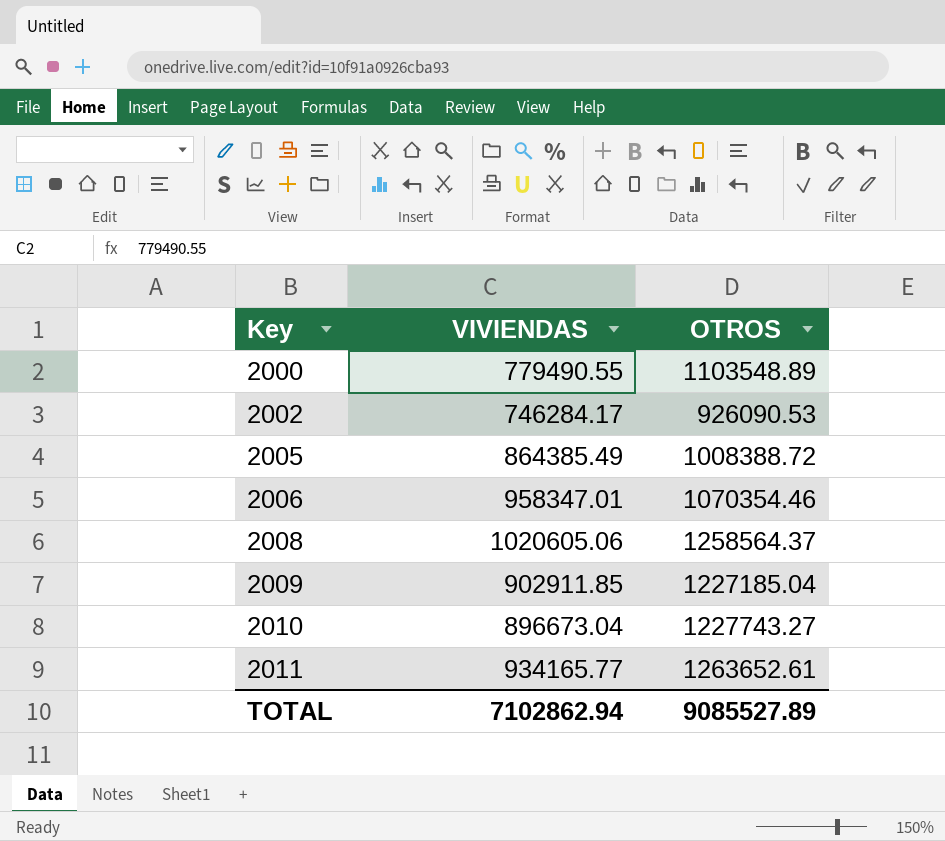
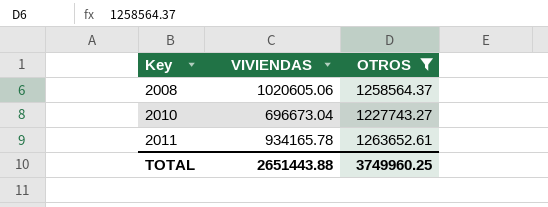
filter: none -> OTROS >= 1227743.27
2010 | VIVIENDAS: 896673.04 -> 696673.04
2011 | VIVIENDAS: 934165.77 -> 934165.78
TOTAL | VIVIENDAS: 7102862.94 -> 2651443.88
TOTAL | OTROS: 9085527.89 -> 3749960.25

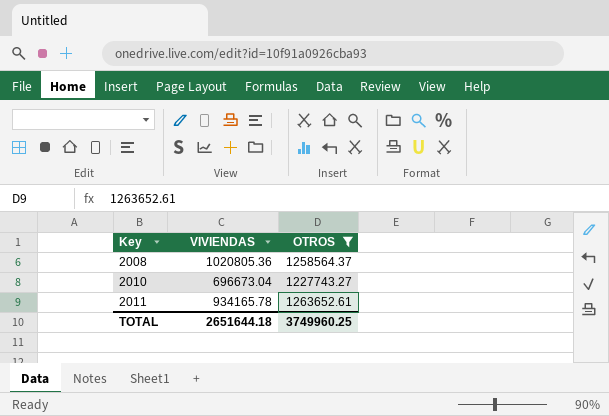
2008 | VIVIENDAS: 1020605.06 -> 1020805.36
TOTAL | VIVIENDAS: 2651443.88 -> 2651644.18

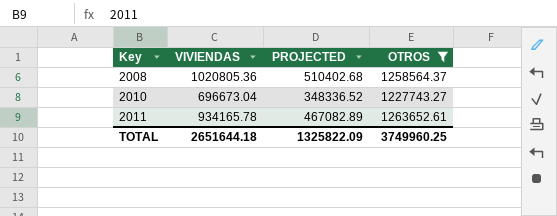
column PROJECTED | formula: none -> [VIVIENDAS] * 0.5

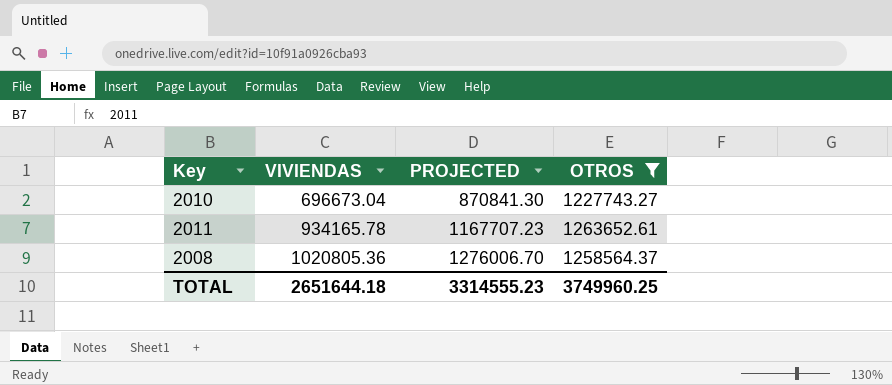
row order: Key ascending -> VIVIENDAS ascending
column PROJECTED | formula: [VIVIENDAS] * 0.5 -> [VIVIENDAS] * 1.25
TOTAL | PROJECTED: 1325822.09 -> 3314555.23

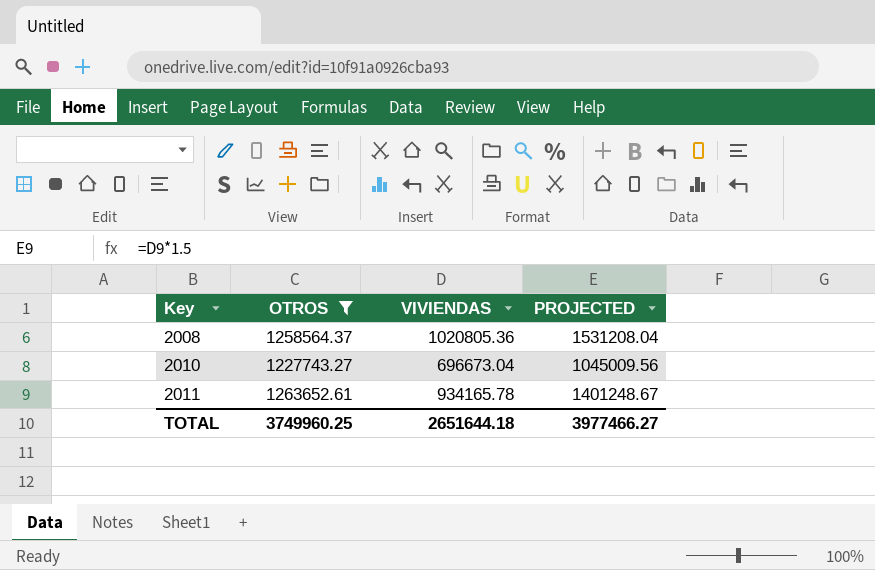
row order: VIVIENDAS ascending -> Key ascending
column OTROS | position: 4 -> 2
column PROJECTED | formula: [VIVIENDAS] * 1.25 -> [VIVIENDAS] * 1.5
TOTAL | PROJECTED: 3314555.23 -> 3977466.27

